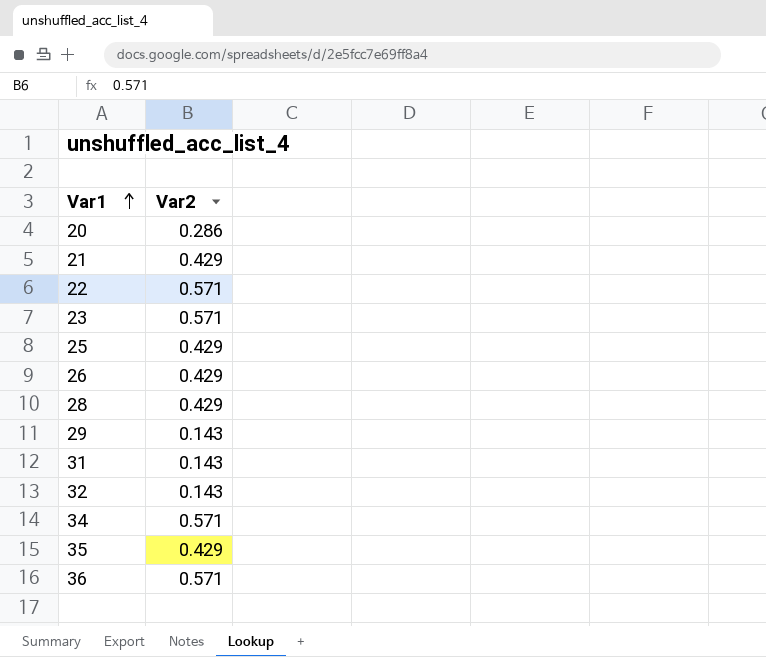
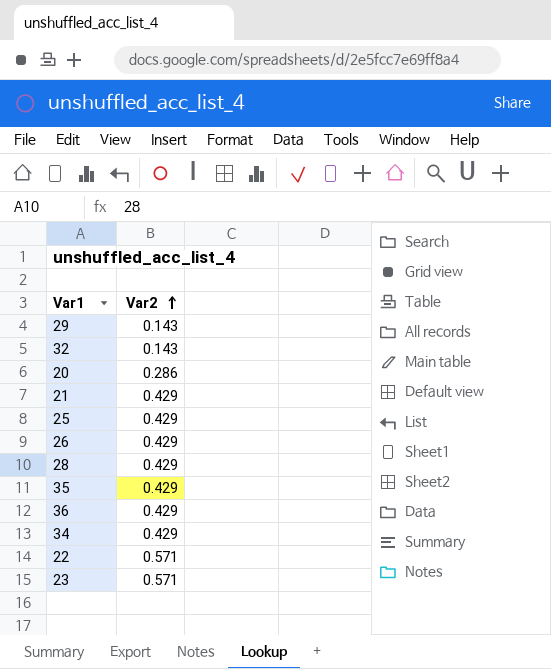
row order: Var1 ascending -> Var2 ascending
row 31: 0.143 -> none
36 | Var2: 0.571 -> 0.429
34 | Var2: 0.571 -> 0.429

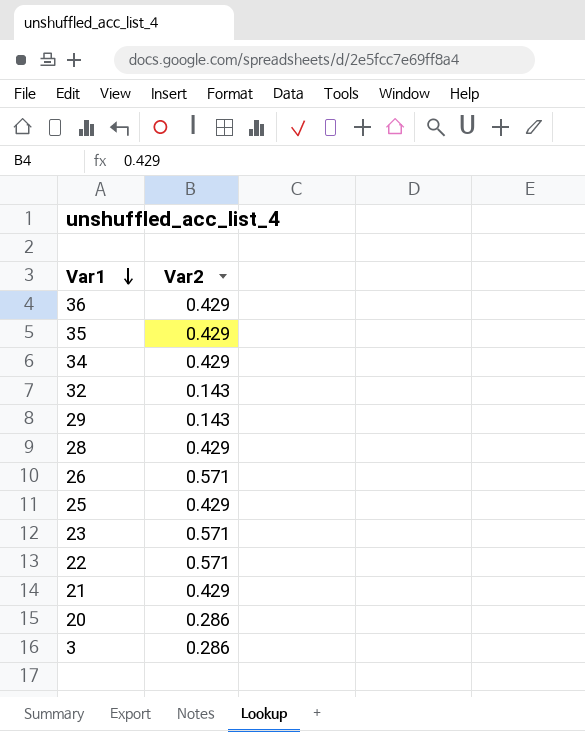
row order: Var2 ascending -> Var1 descending
26 | Var2: 0.429 -> 0.571
row 3: none -> 0.286

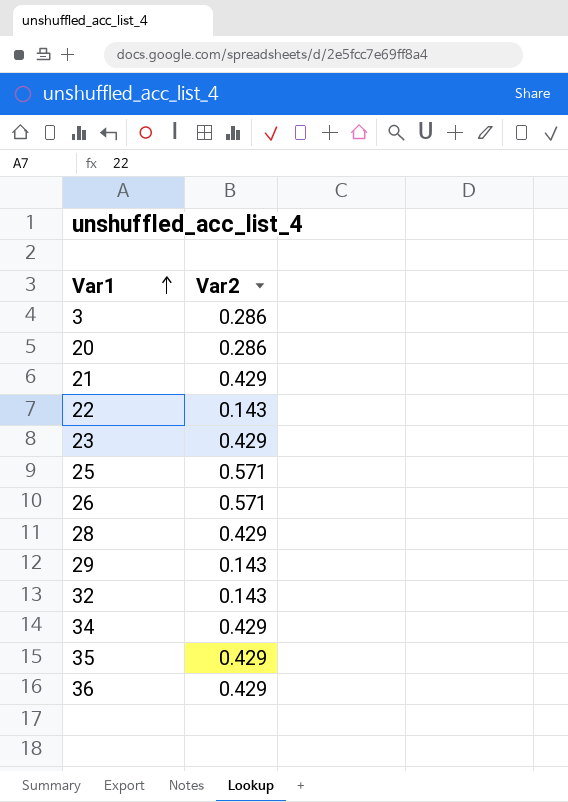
row order: Var1 descending -> Var1 ascending
22 | Var2: 0.571 -> 0.143
23 | Var2: 0.571 -> 0.429
25 | Var2: 0.429 -> 0.571

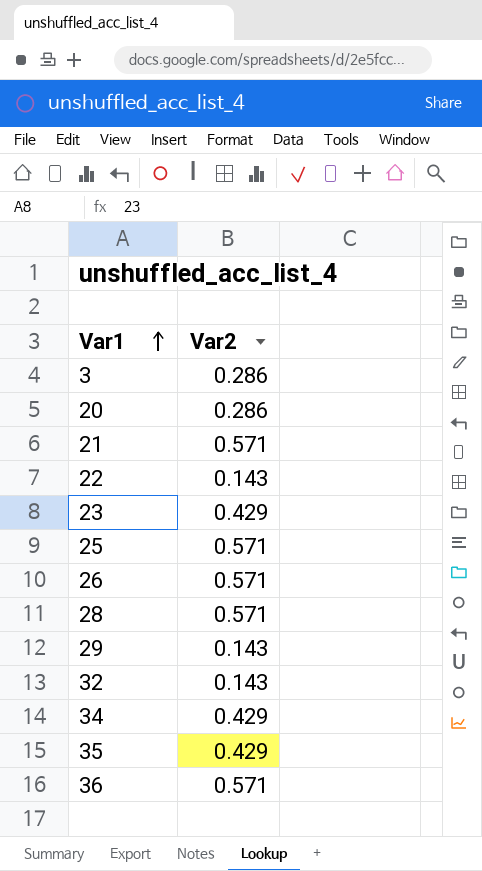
21 | Var2: 0.429 -> 0.571
28 | Var2: 0.429 -> 0.571
36 | Var2: 0.429 -> 0.571

